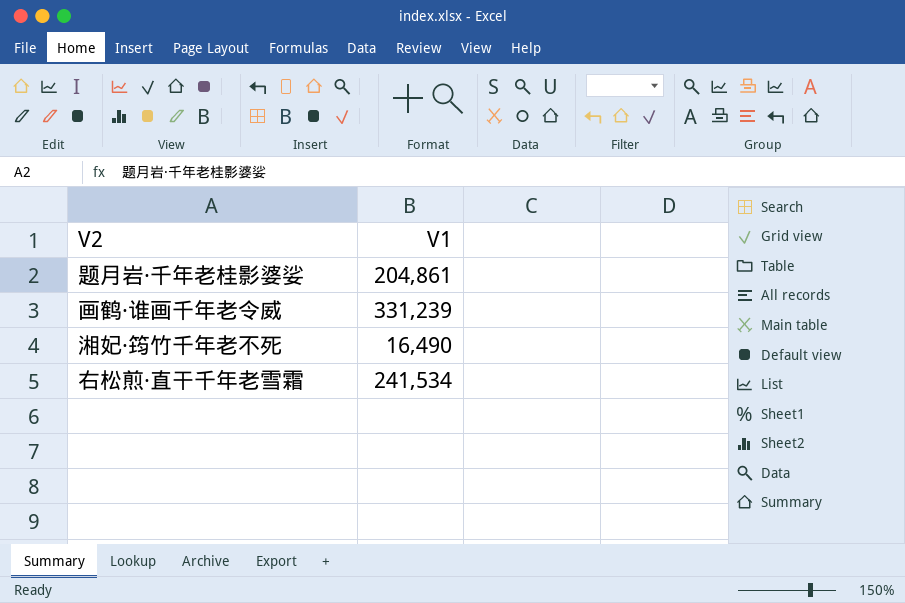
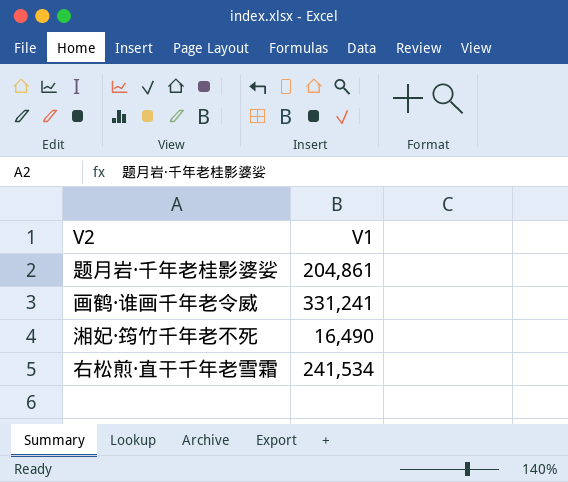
画鹤·谁画千年老令威 | V1: 331,239 -> 331,241

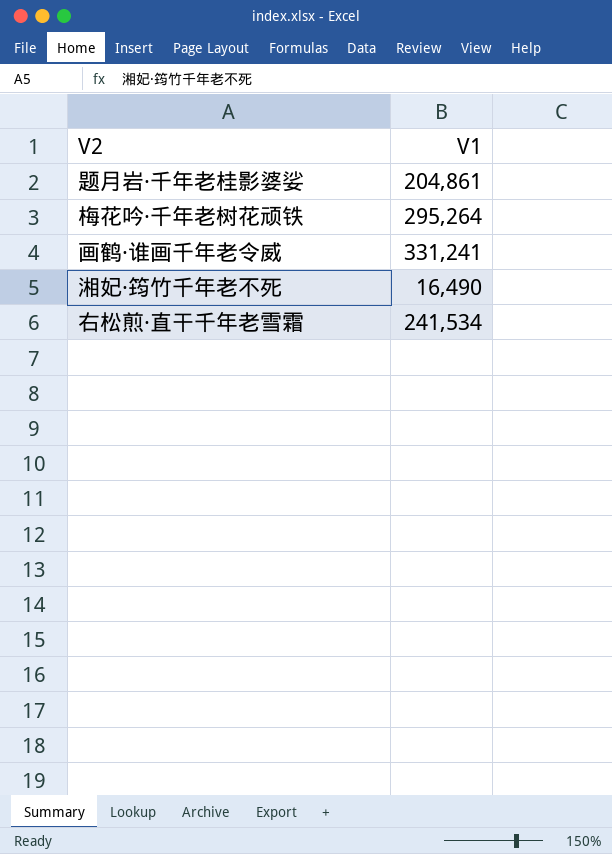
row 梅花吟·千年老树花顽铁: none -> 295,264

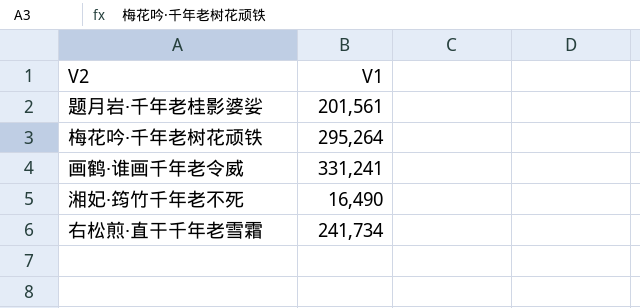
题月岩·千年老桂影婆娑 | V1: 204,861 -> 201,561
右松煎·直干千年老雪霜 | V1: 241,534 -> 241,734

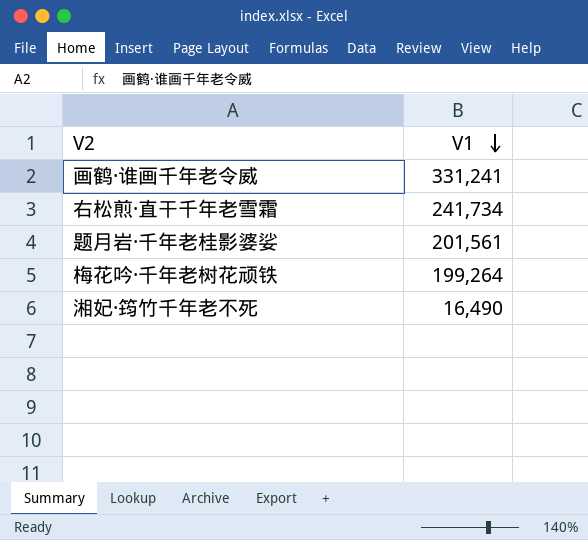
row order: none -> V1 descending
梅花吟·千年老树花顽铁 | V1: 295,264 -> 199,264

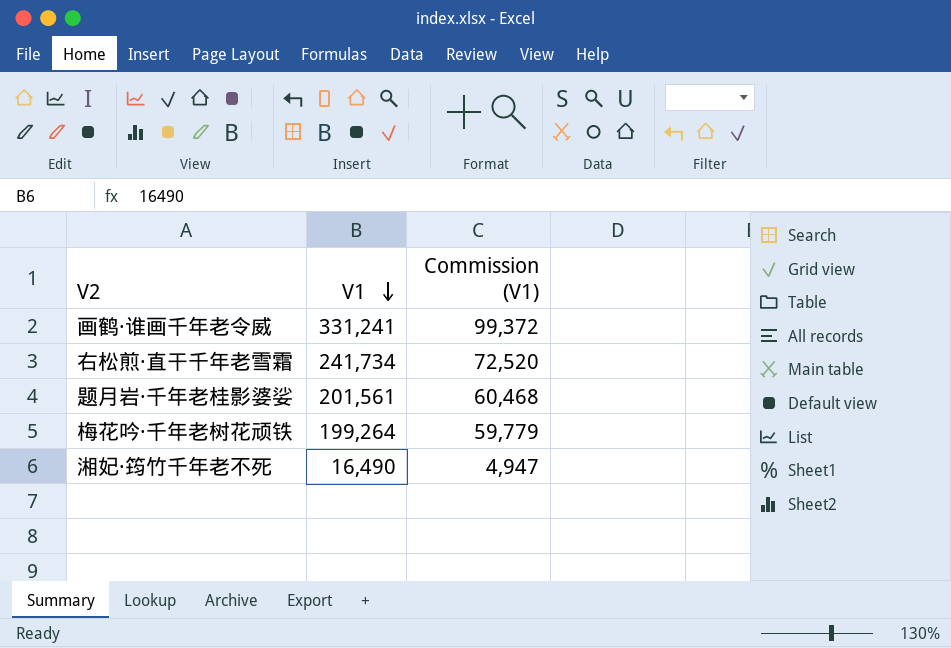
column Commission (V1) | formula: none -> [V1] * 0.3

